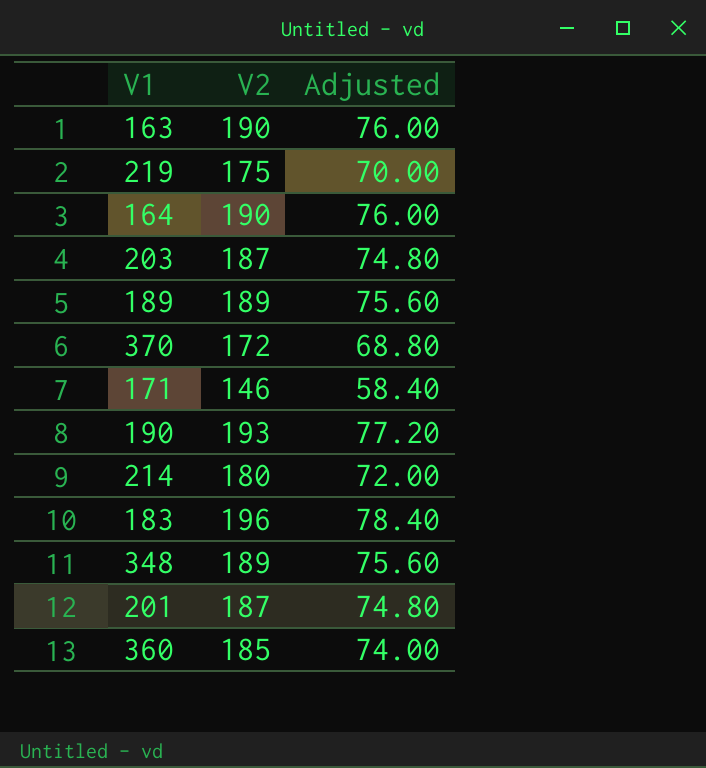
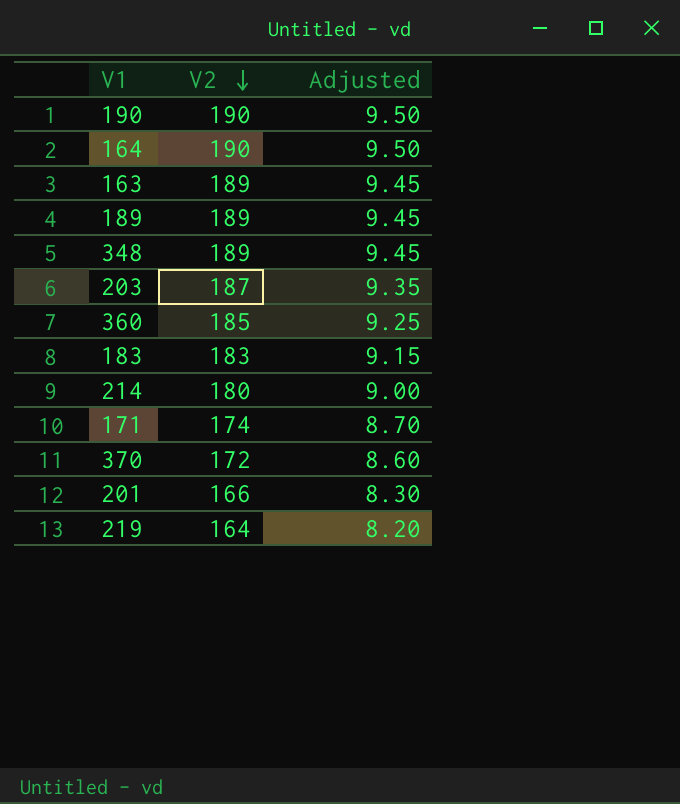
row order: none -> V2 descending
column Adjusted | formula: [V2] * 0.4 -> [V2] * 0.05
190 | V2: 193 -> 190
163 | V2: 190 -> 189
183 | V2: 196 -> 183
171 | V2: 146 -> 174
201 | V2: 187 -> 166
219 | V2: 175 -> 164

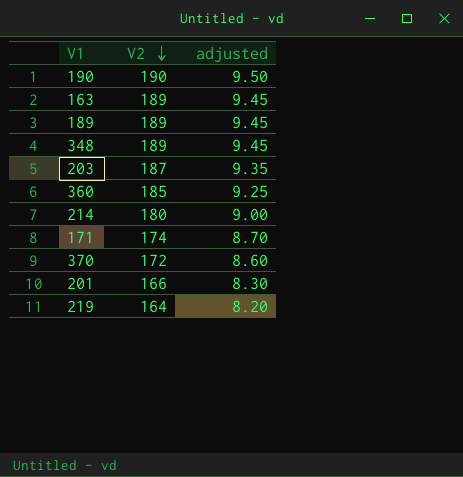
column name: Adjusted -> adjusted
row 164: 190 | 9.50 -> none
row 183: 183 | 9.15 -> none

